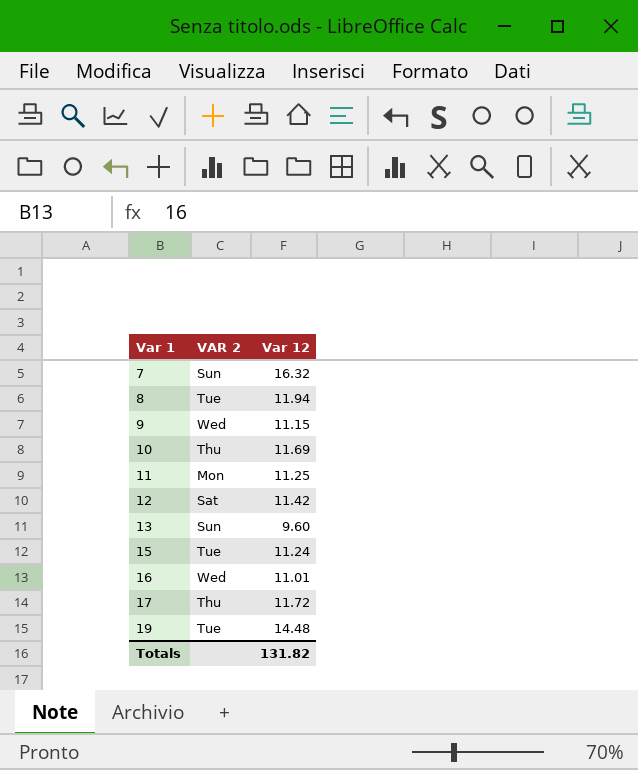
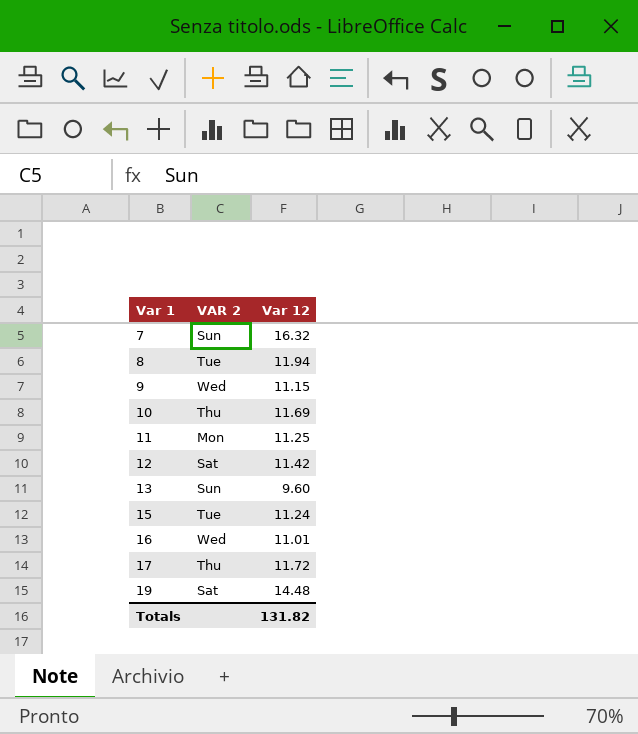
19 | VAR 2: Tue -> Sat

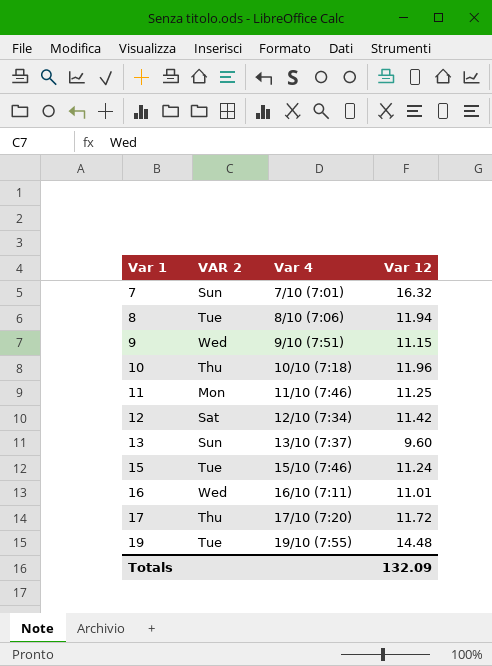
column Var 4 | position: none -> 3
10 | Var 12: 11.69 -> 11.96
19 | VAR 2: Sat -> Tue
Totals | Var 12: 131.82 -> 132.09

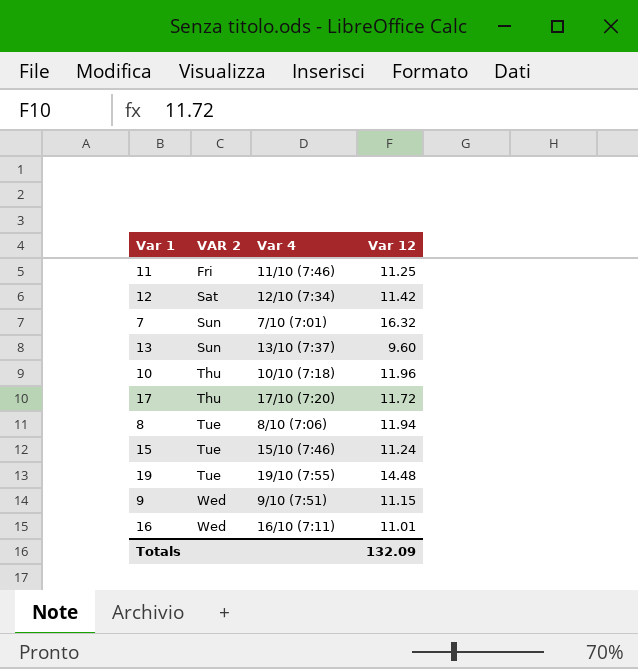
row order: Var 1 ascending -> VAR 2 ascending
11 | VAR 2: Mon -> Fri

